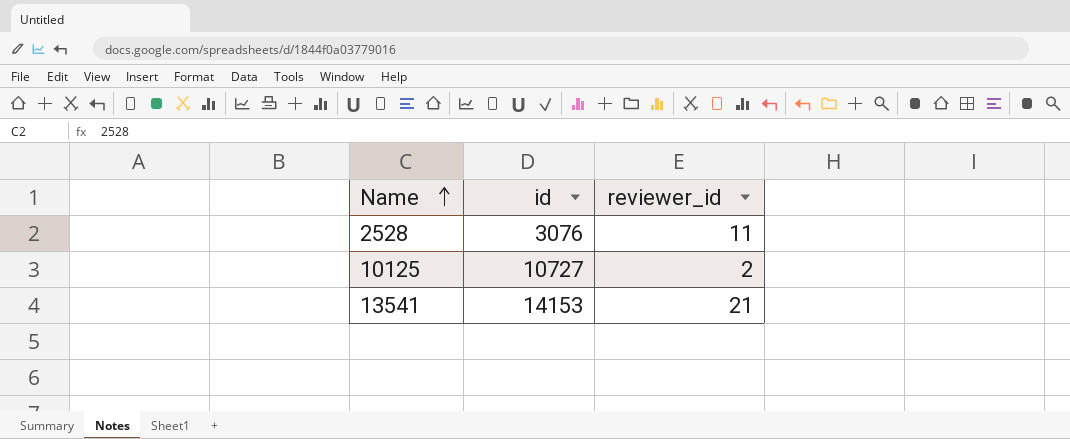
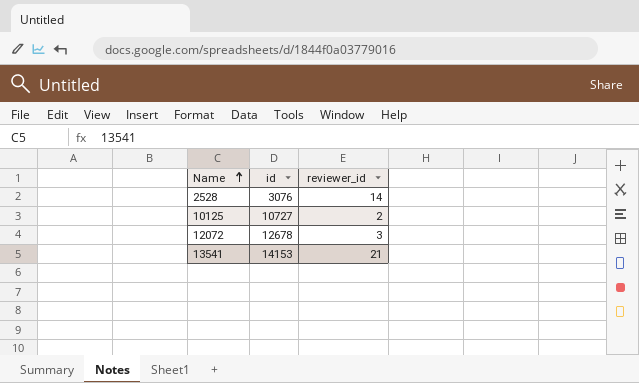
2528 | reviewer_id: 11 -> 14
row 12072: none -> 12678 | 3

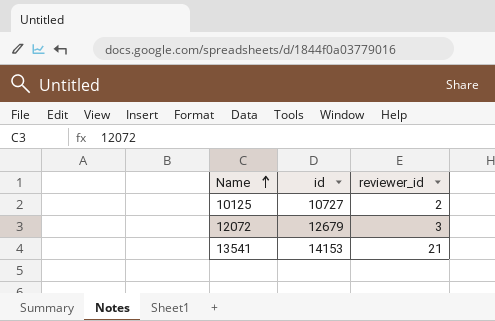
row 2528: 3076 | 14 -> none
12072 | id: 12678 -> 12679

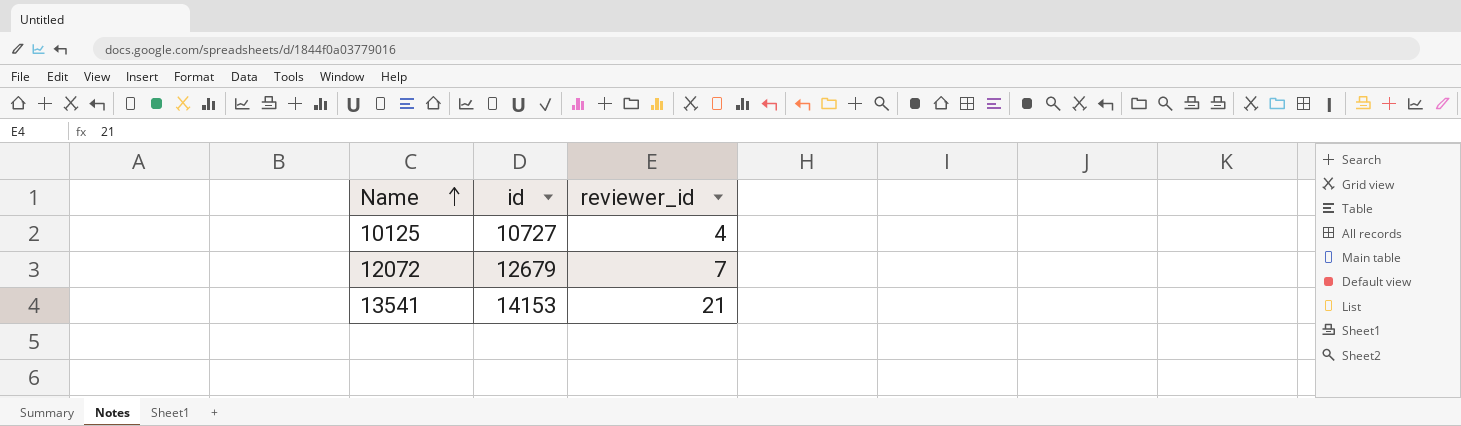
10125 | reviewer_id: 2 -> 4
12072 | reviewer_id: 3 -> 7

